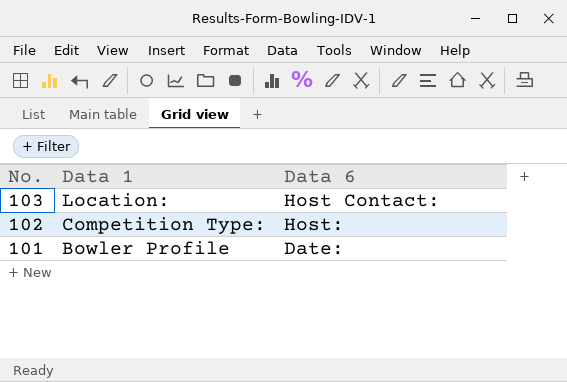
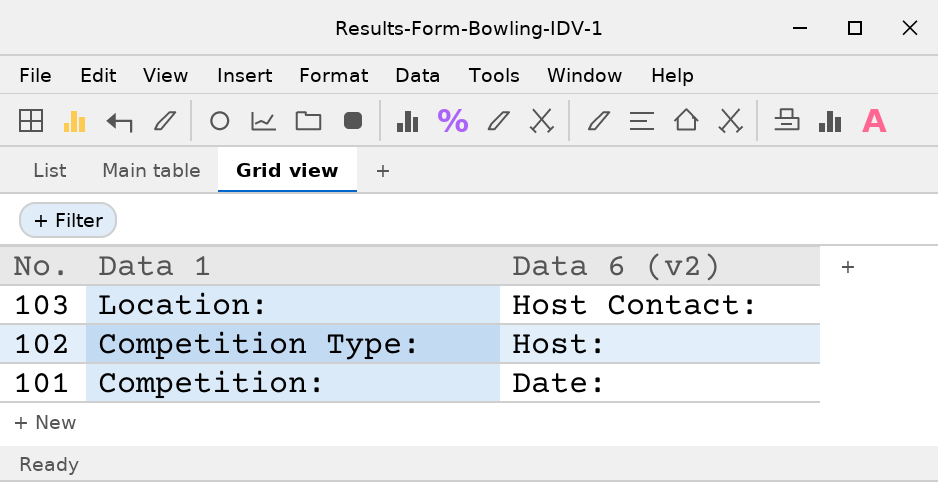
column name: Data 6 -> Data 6 (v2)
101 | Data 1: Bowler Profile -> Competition:

